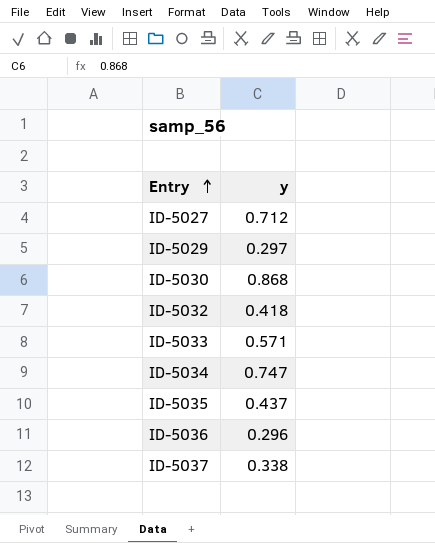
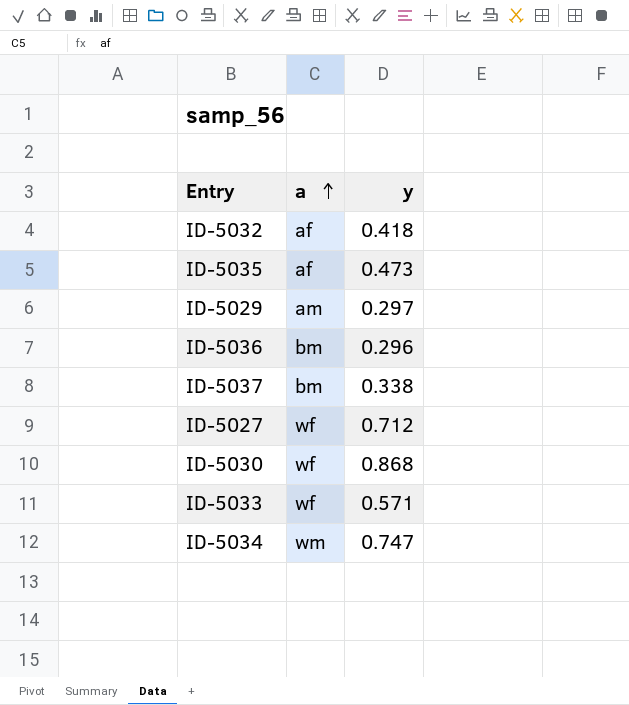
row order: Entry ascending -> a ascending
column a | position: none -> 2
ID-5035 | y: 0.437 -> 0.473

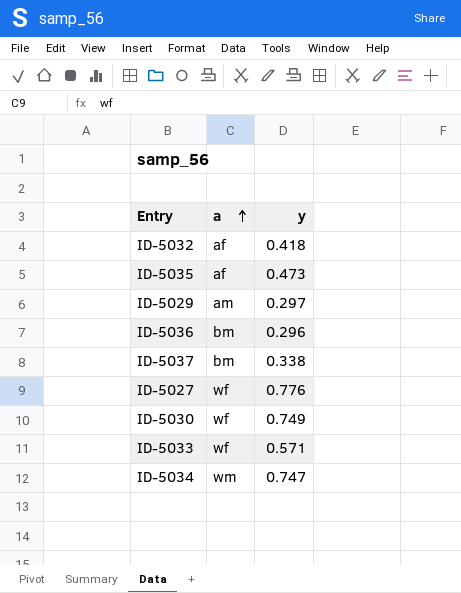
ID-5027 | y: 0.712 -> 0.776
ID-5030 | y: 0.868 -> 0.749

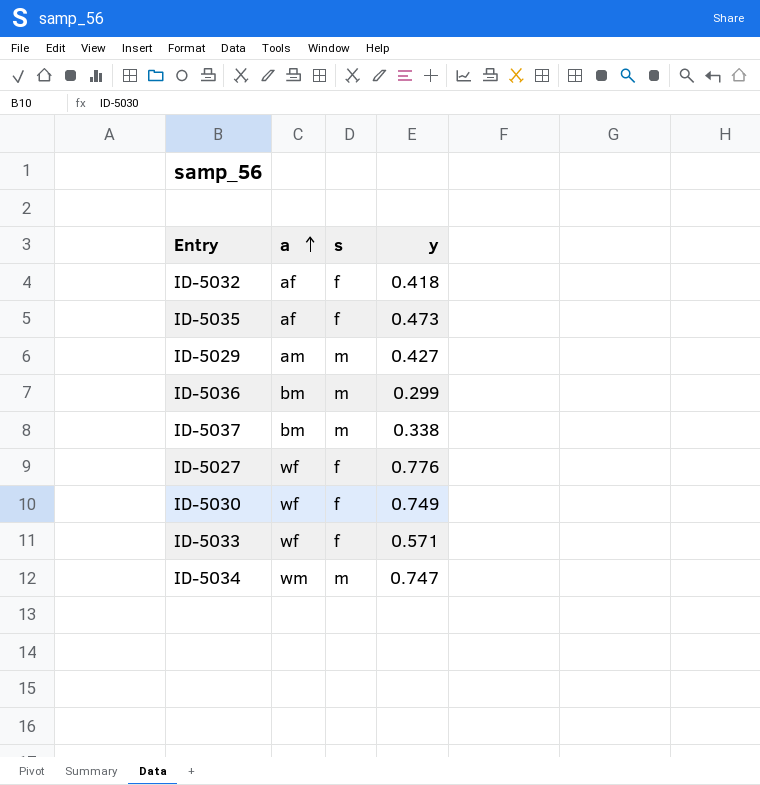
column s | position: none -> 3
ID-5029 | y: 0.297 -> 0.427
ID-5036 | y: 0.296 -> 0.299

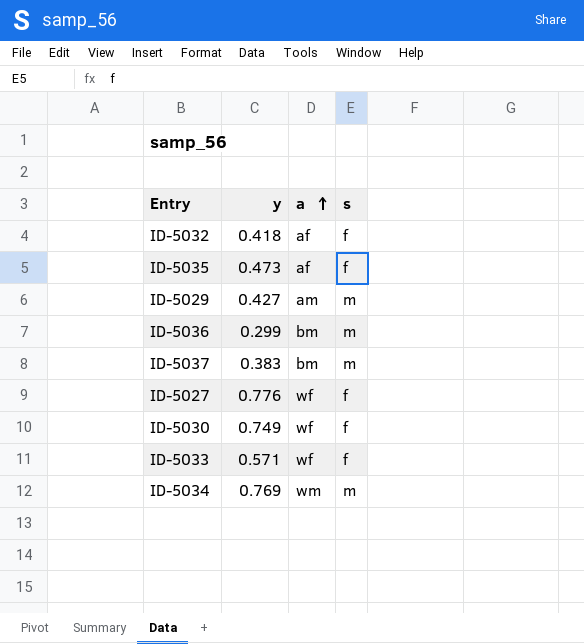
column y | position: 4 -> 2
ID-5037 | y: 0.338 -> 0.383
ID-5034 | y: 0.747 -> 0.769

